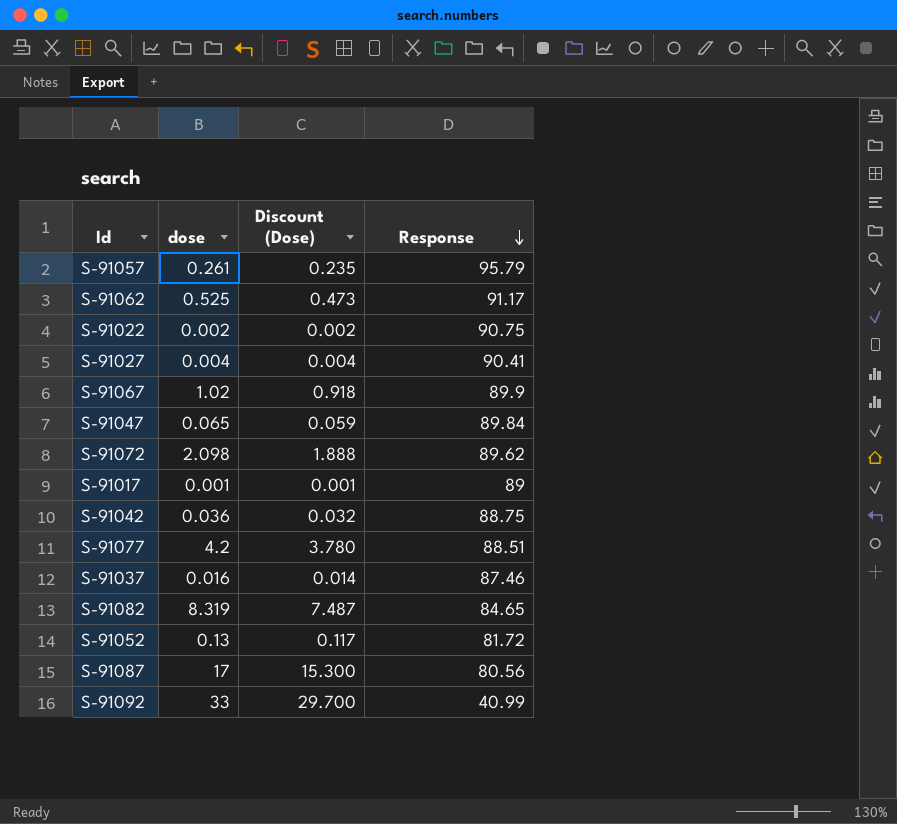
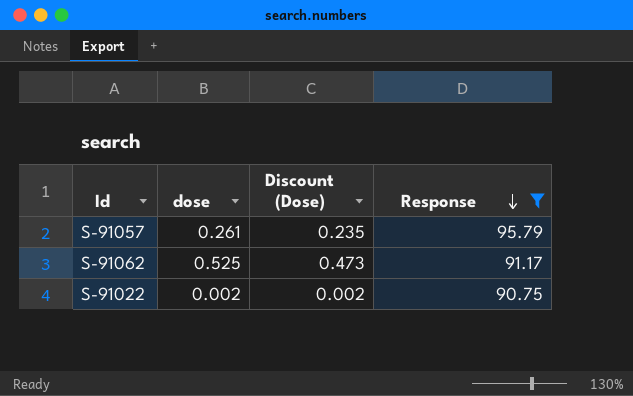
filter: none -> Response >= 90.75

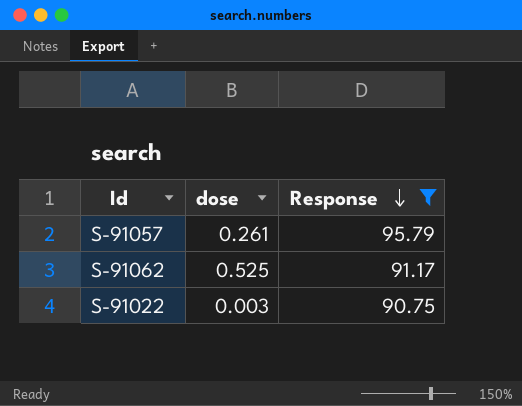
column Discount (Dose) | formula: [dose] * 0.9 -> none
S-91022 | dose: 0.002 -> 0.003

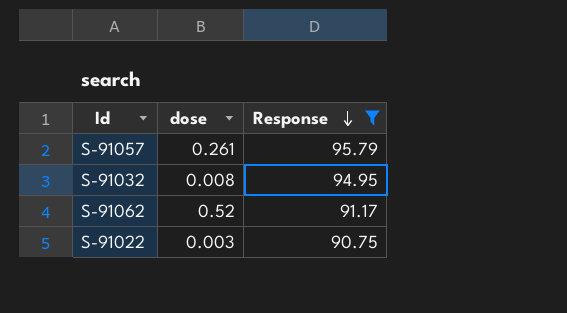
row S-91032: none -> 0.008 | 94.95
S-91062 | dose: 0.525 -> 0.52

